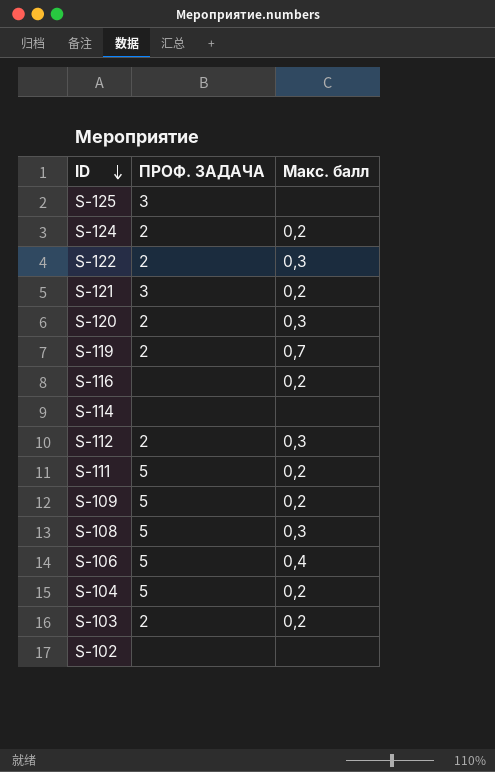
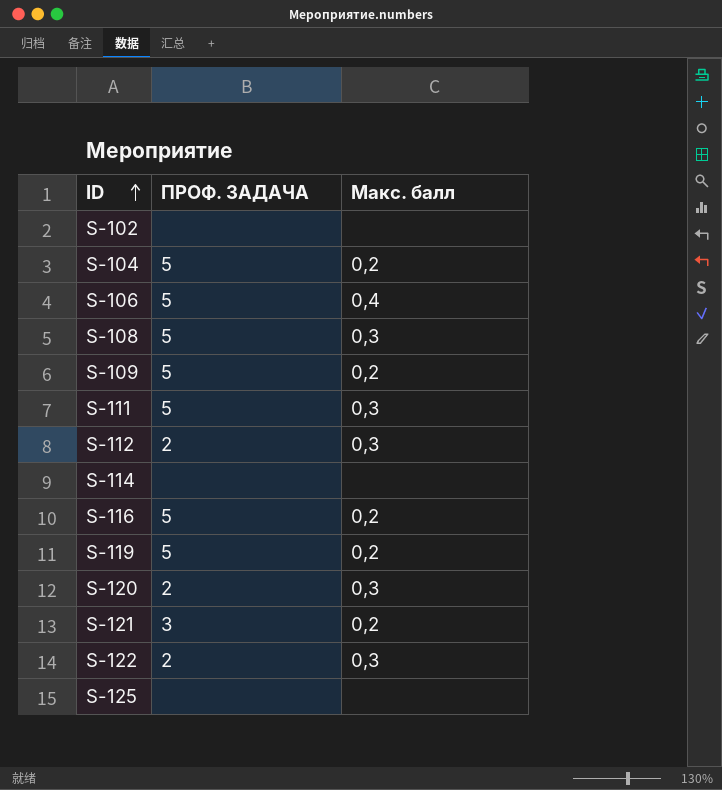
row order: ID descending -> ID ascending
row S-124: 2 | 0,2 -> none
row S-103: 2 | 0,2 -> none
S-111 | Макс. балл: 0,2 -> 0,3
S-116 | ПРОФ. ЗАДАЧА: none -> 5
S-119 | ПРОФ. ЗАДАЧА: 2 -> 5
S-119 | Макс. балл: 0,7 -> 0,2
S-125 | ПРОФ. ЗАДАЧА: 3 -> none

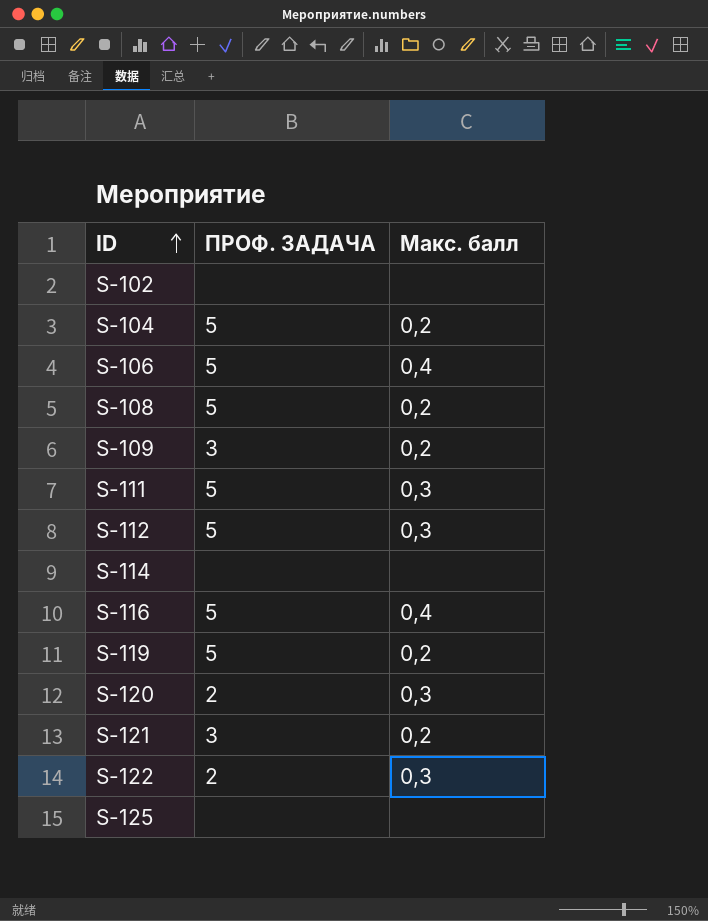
S-108 | Макс. балл: 0,3 -> 0,2
S-109 | ПРОФ. ЗАДАЧА: 5 -> 3
S-112 | ПРОФ. ЗАДАЧА: 2 -> 5
S-116 | Макс. балл: 0,2 -> 0,4

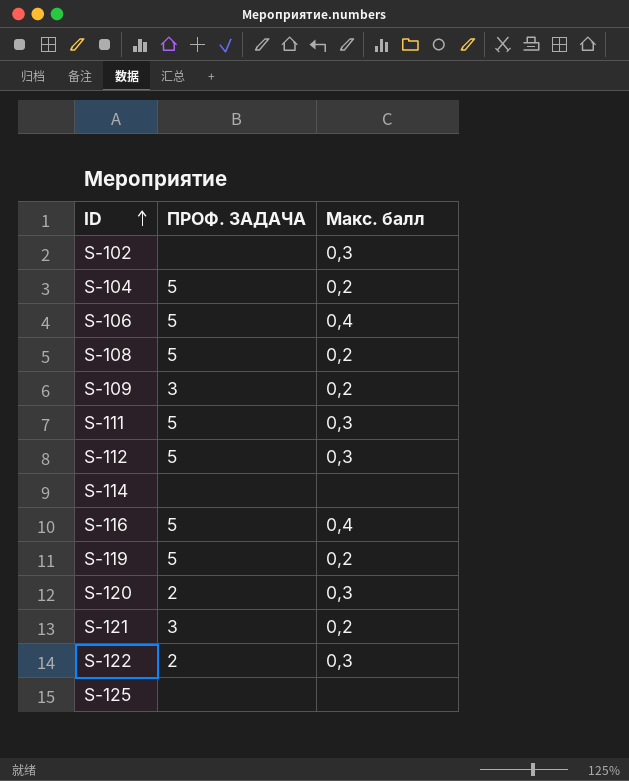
S-102 | Макс. балл: none -> 0,3

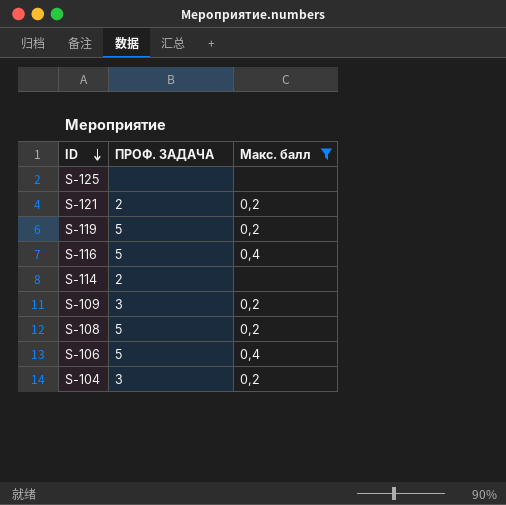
filter: none -> Макс. балл != 0,3
row order: ID ascending -> ID descending
S-121 | ПРОФ. ЗАДАЧА: 3 -> 2
S-114 | ПРОФ. ЗАДАЧА: none -> 2
S-104 | ПРОФ. ЗАДАЧА: 5 -> 3

